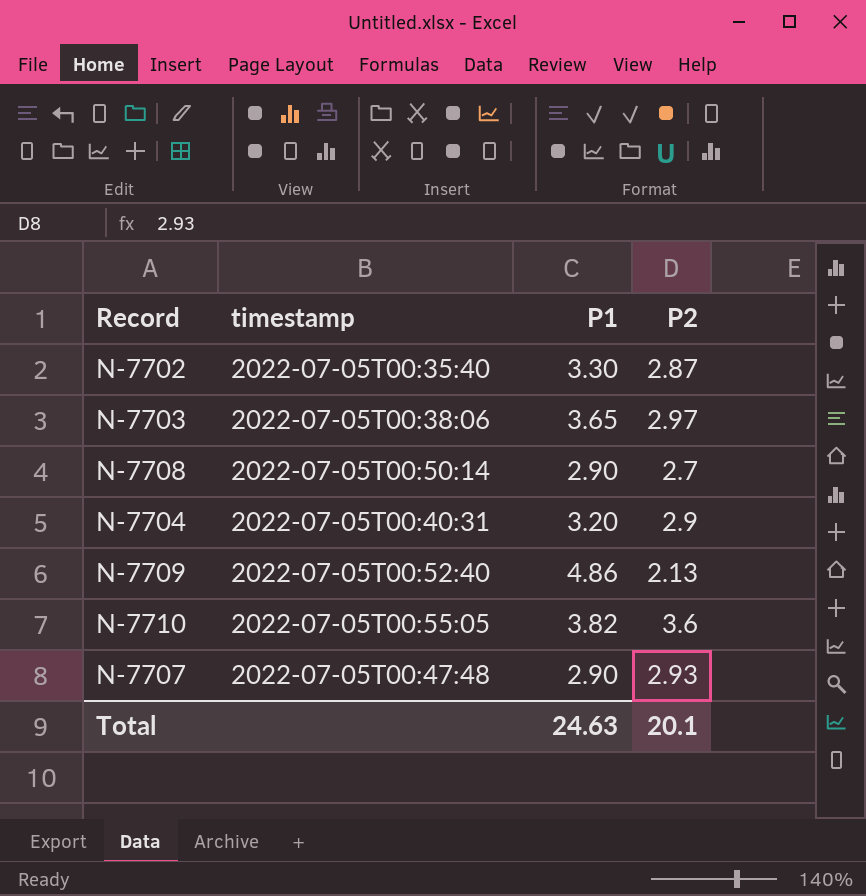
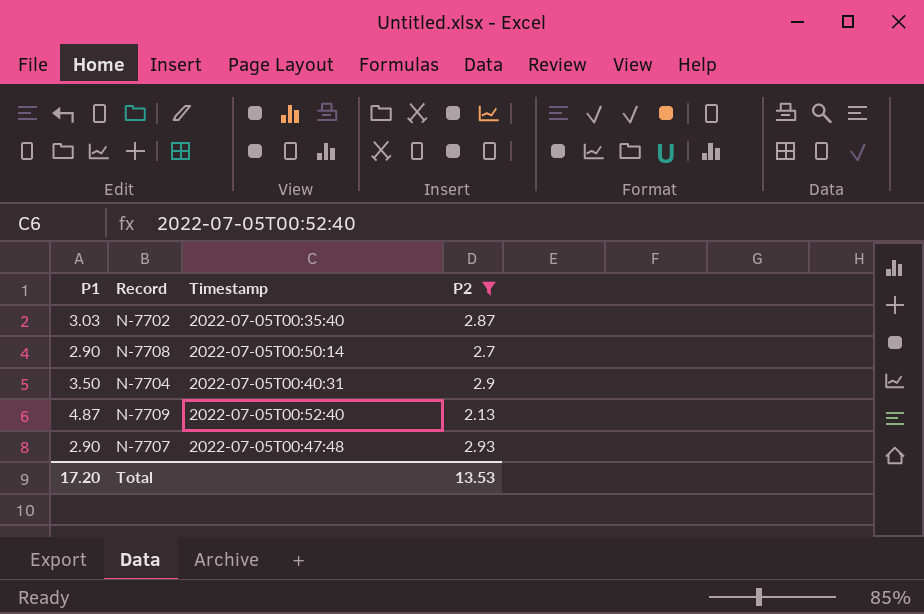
filter: none -> P2 <= 2.93
column P1 | position: 3 -> 1
column name: timestamp -> Timestamp
N-7702 | P1: 3.30 -> 3.03
N-7704 | P1: 3.20 -> 3.50
N-7709 | P1: 4.86 -> 4.87
Total | P1: 24.63 -> 17.20
Total | P2: 20.1 -> 13.53

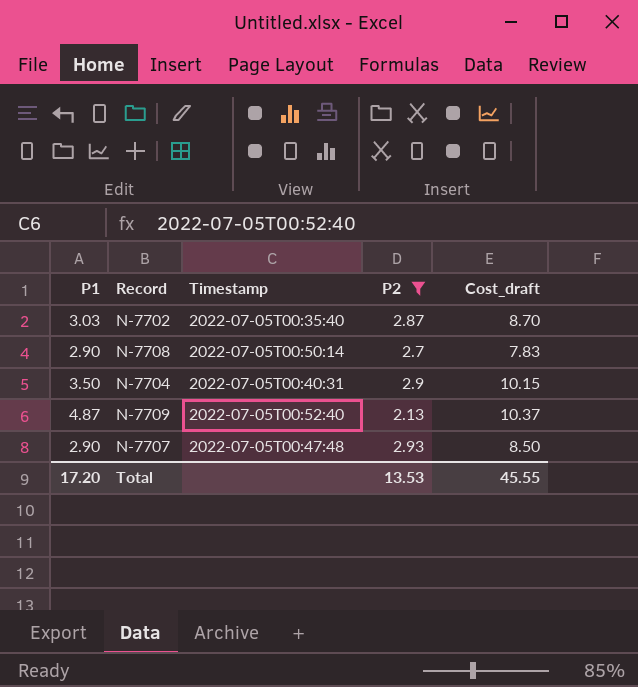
column Cost_draft | formula: none -> [P1] * [P2]

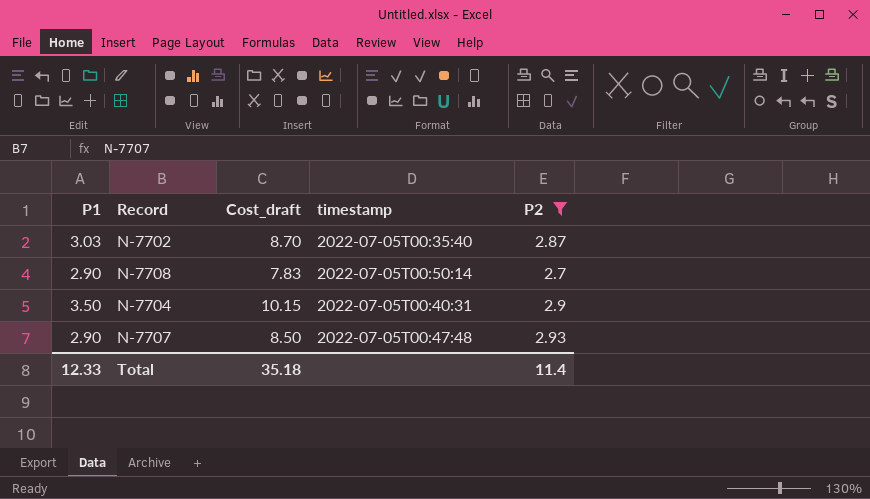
column Cost_draft | position: 5 -> 3
column name: Timestamp -> timestamp
row N-7709: 4.87 | 2022-07-05T00:52:40 | 2.13 | 10.37 -> none
Total | P1: 17.20 -> 12.33
Total | Cost_draft: 45.55 -> 35.18
Total | P2: 13.53 -> 11.4

